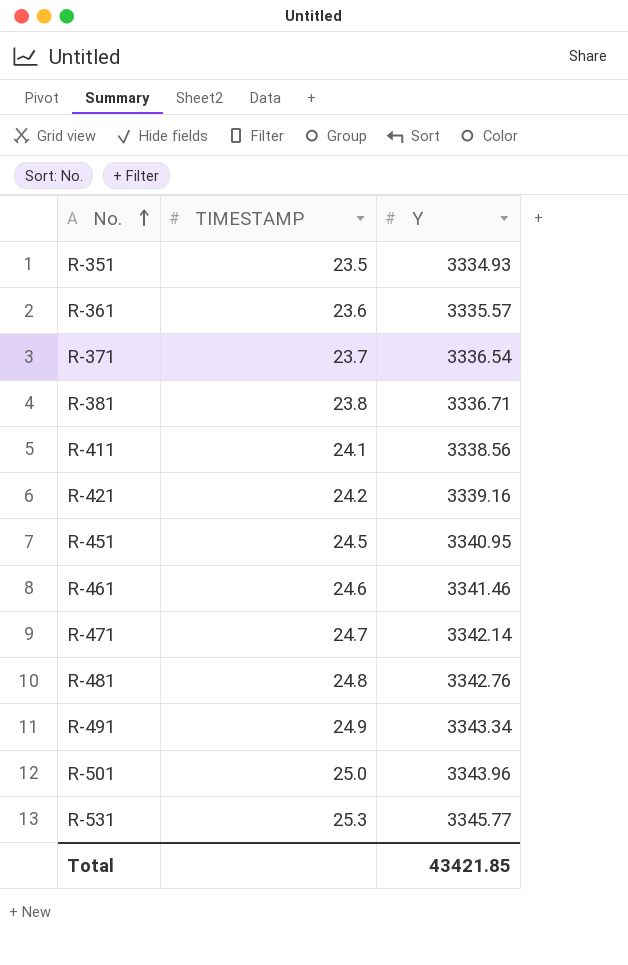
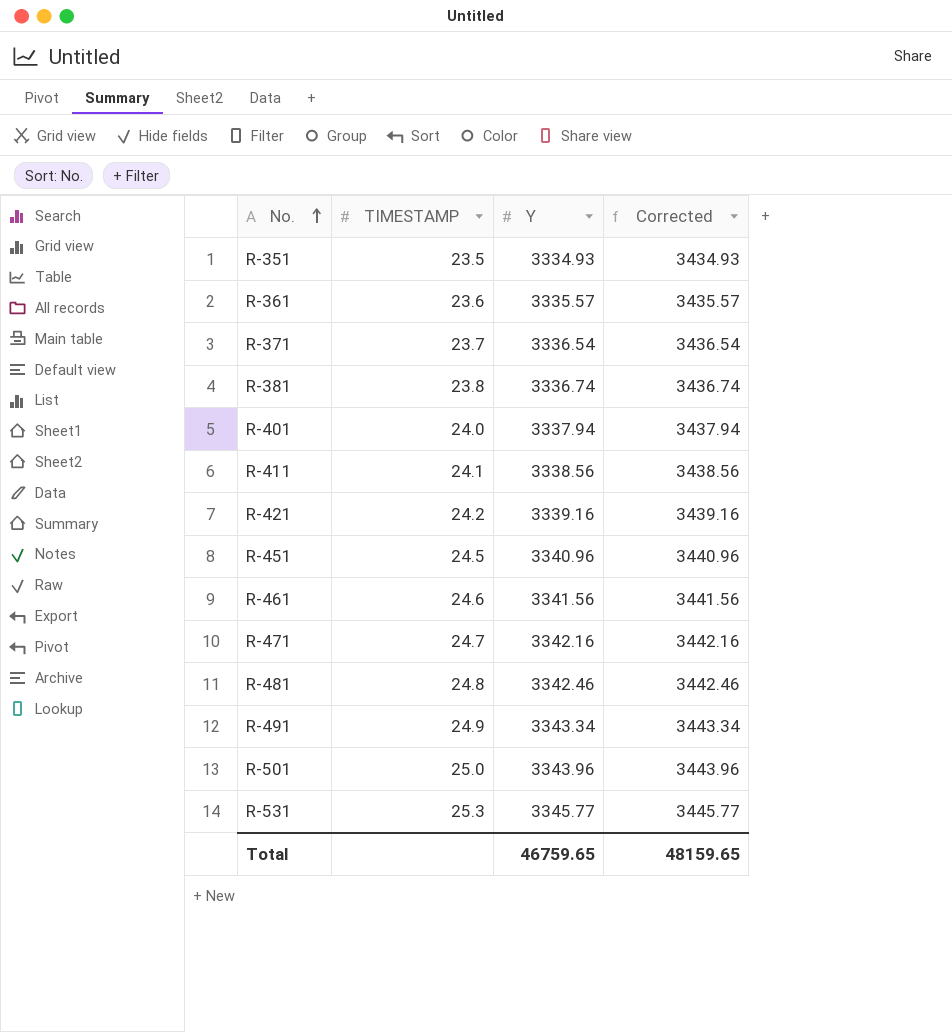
column Corrected | formula: none -> [Y] + 100
R-381 | Y: 3336.71 -> 3336.74
row R-401: none -> 24.0 | 3337.94 | 3437.94
R-451 | Y: 3340.95 -> 3340.96
R-461 | Y: 3341.46 -> 3341.56
R-471 | Y: 3342.14 -> 3342.16
R-481 | Y: 3342.76 -> 3342.46
Total | Y: 43421.85 -> 46759.65

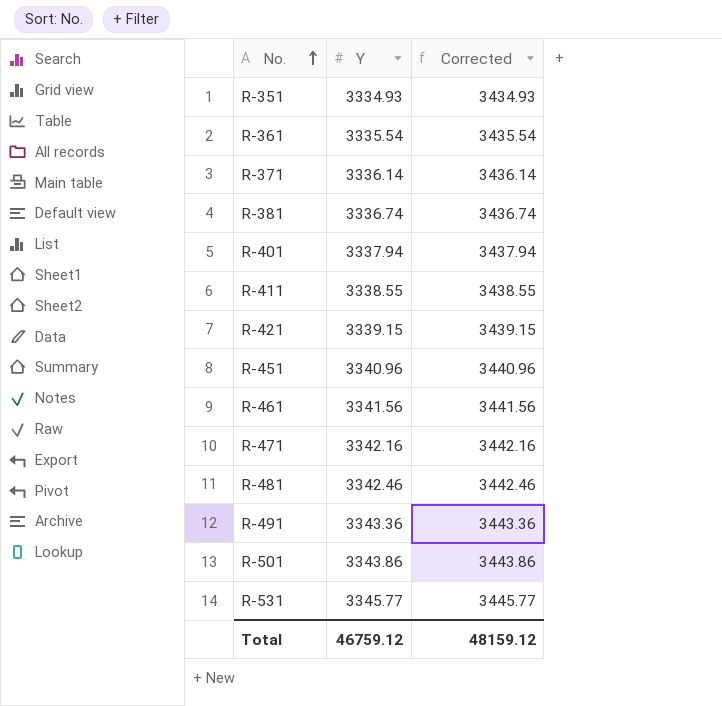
column TIMESTAMP | position: 2 -> none
R-361 | Y: 3335.57 -> 3335.54
R-361 | Corrected: 3435.57 -> 3435.54
R-371 | Y: 3336.54 -> 3336.14
R-371 | Corrected: 3436.54 -> 3436.14
R-411 | Y: 3338.56 -> 3338.55
R-411 | Corrected: 3438.56 -> 3438.55
R-421 | Y: 3339.16 -> 3339.15
R-421 | Corrected: 3439.16 -> 3439.15
R-491 | Y: 3343.34 -> 3343.36
R-491 | Corrected: 3443.34 -> 3443.36
R-501 | Y: 3343.96 -> 3343.86
R-501 | Corrected: 3443.96 -> 3443.86
Total | Y: 46759.65 -> 46759.12
Total | Corrected: 48159.65 -> 48159.12

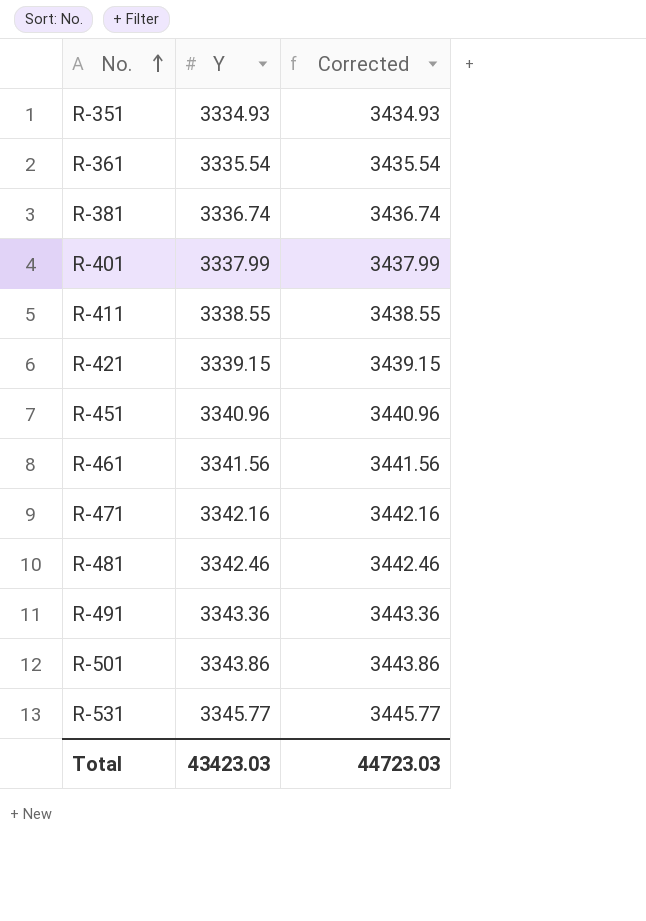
row R-371: 3336.14 | 3436.14 -> none
R-401 | Y: 3337.94 -> 3337.99
R-401 | Corrected: 3437.94 -> 3437.99
Total | Y: 46759.12 -> 43423.03
Total | Corrected: 48159.12 -> 44723.03

